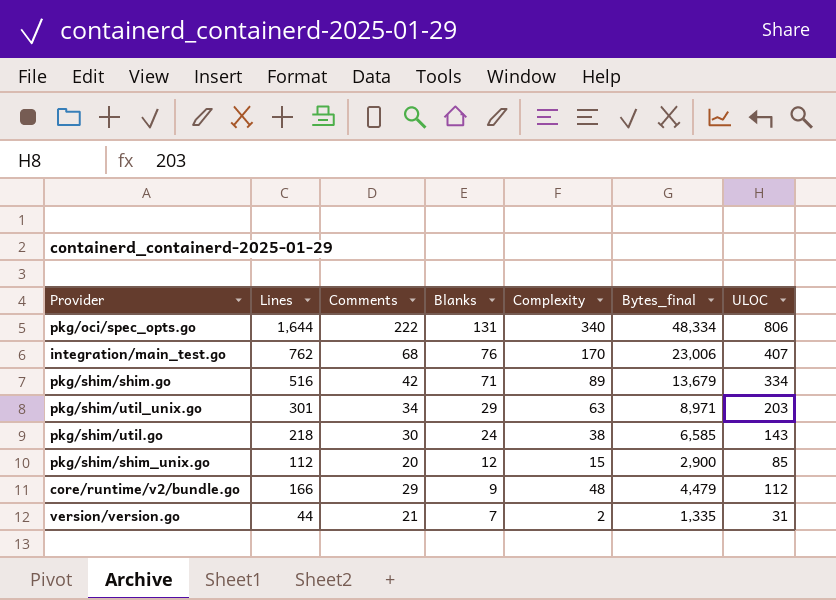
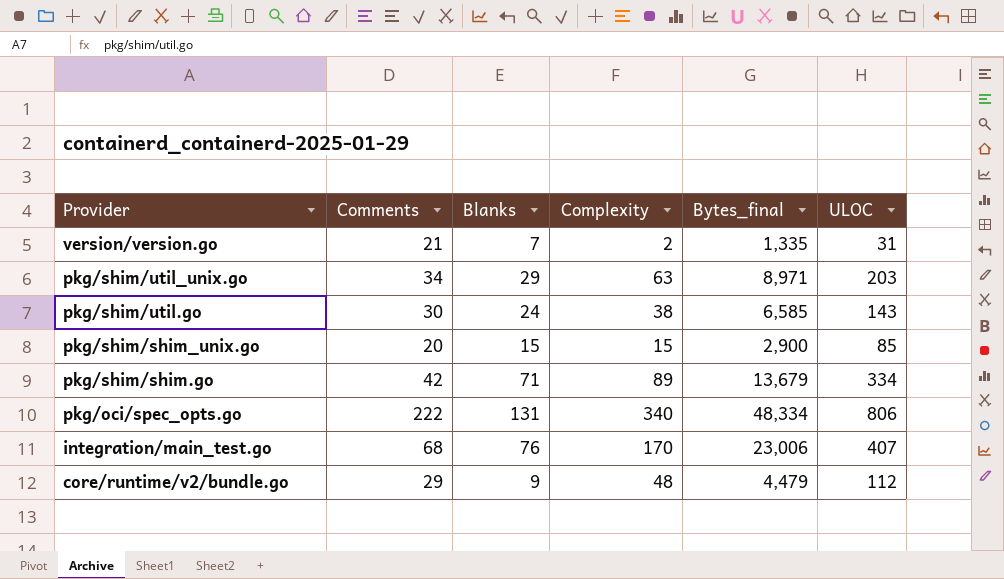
row order: Blanks descending -> Provider descending
column Lines | position: 2 -> none
pkg/shim/shim_unix.go | Blanks: 12 -> 15

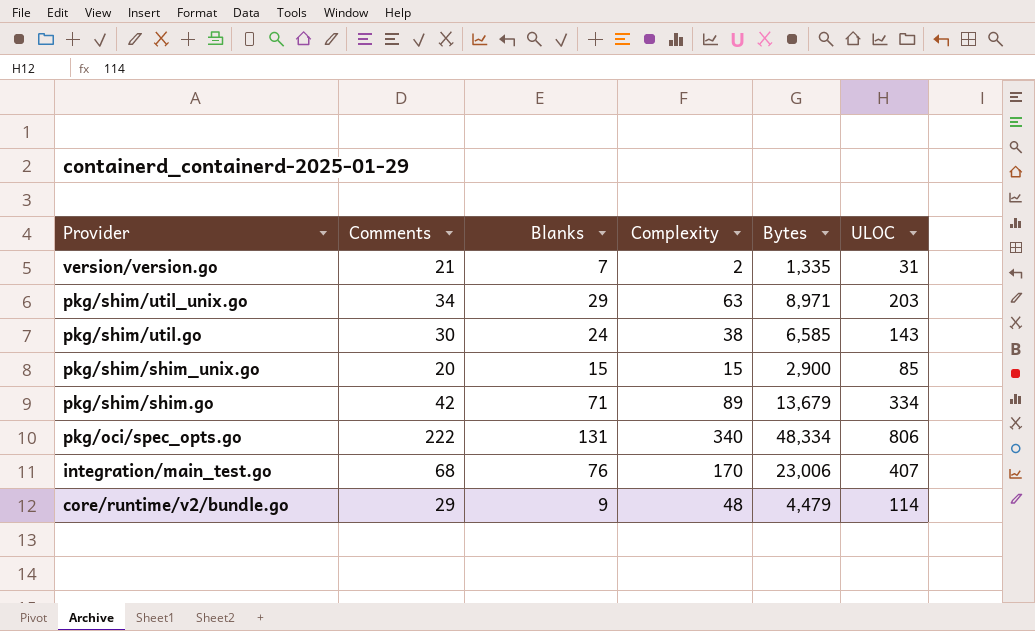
column name: Bytes_final -> Bytes
core/runtime/v2/bundle.go | ULOC: 112 -> 114

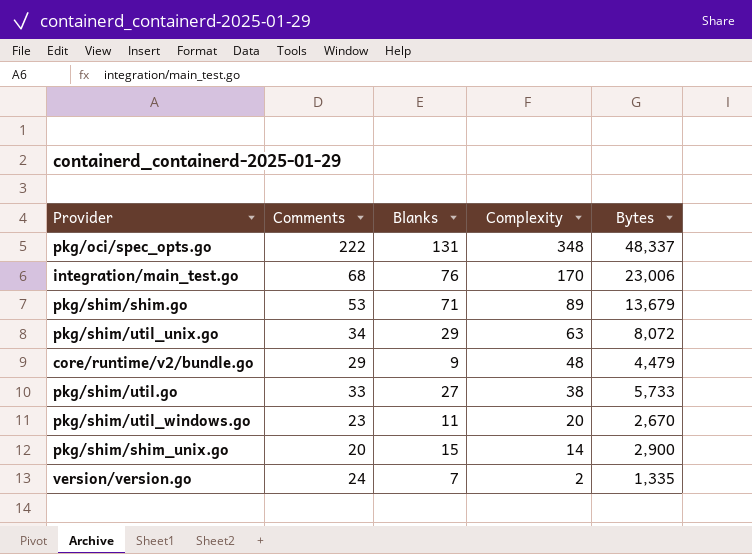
row order: Provider descending -> Complexity descending
column ULOC | position: 6 -> none
pkg/oci/spec_opts.go | Complexity: 340 -> 348
pkg/oci/spec_opts.go | Bytes: 48,334 -> 48,337
pkg/shim/shim.go | Comments: 42 -> 53
pkg/shim/util_unix.go | Bytes: 8,971 -> 8,072
pkg/shim/util.go | Comments: 30 -> 33
pkg/shim/util.go | Blanks: 24 -> 27
pkg/shim/util.go | Bytes: 6,585 -> 5,733
row pkg/shim/util_windows.go: none -> 23 | 11 | 20 | 2,670
pkg/shim/shim_unix.go | Complexity: 15 -> 14
version/version.go | Comments: 21 -> 24

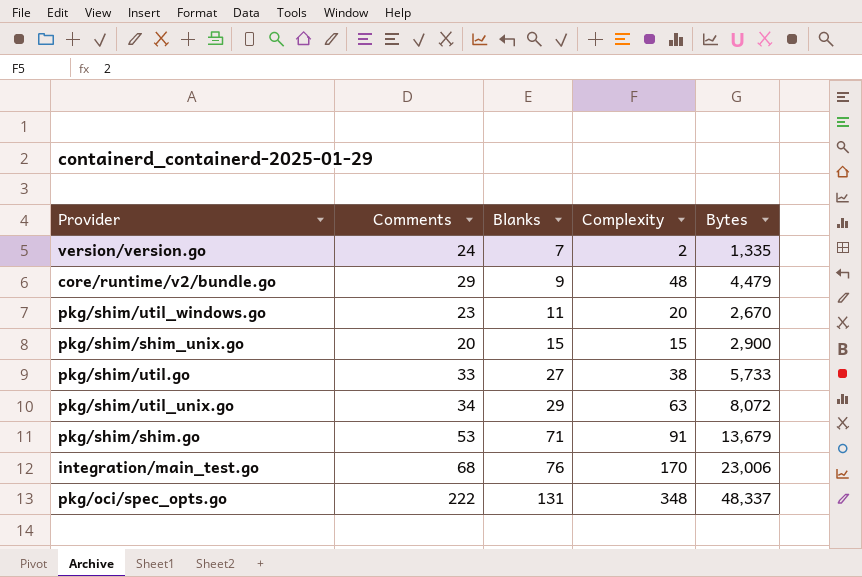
row order: Complexity descending -> Blanks ascending
pkg/shim/shim_unix.go | Complexity: 14 -> 15
pkg/shim/shim.go | Complexity: 89 -> 91

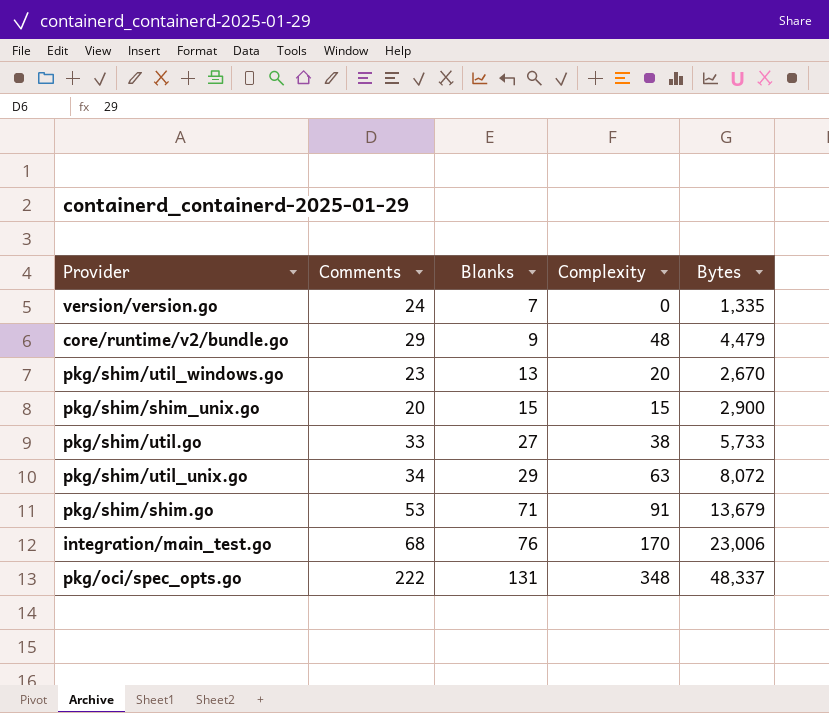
version/version.go | Complexity: 2 -> 0
pkg/shim/util_windows.go | Blanks: 11 -> 13

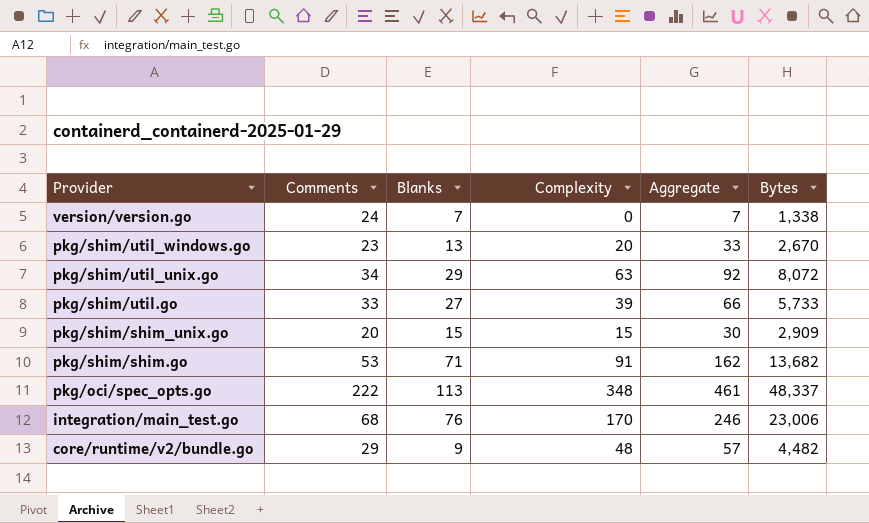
row order: Blanks ascending -> Provider descending
column Aggregate | formula: none -> [Blanks] + [Complexity]
version/version.go | Bytes: 1,335 -> 1,338
pkg/shim/util.go | Complexity: 38 -> 39
pkg/shim/shim_unix.go | Bytes: 2,900 -> 2,909
pkg/shim/shim.go | Bytes: 13,679 -> 13,682
pkg/oci/spec_opts.go | Blanks: 131 -> 113
core/runtime/v2/bundle.go | Bytes: 4,479 -> 4,482

